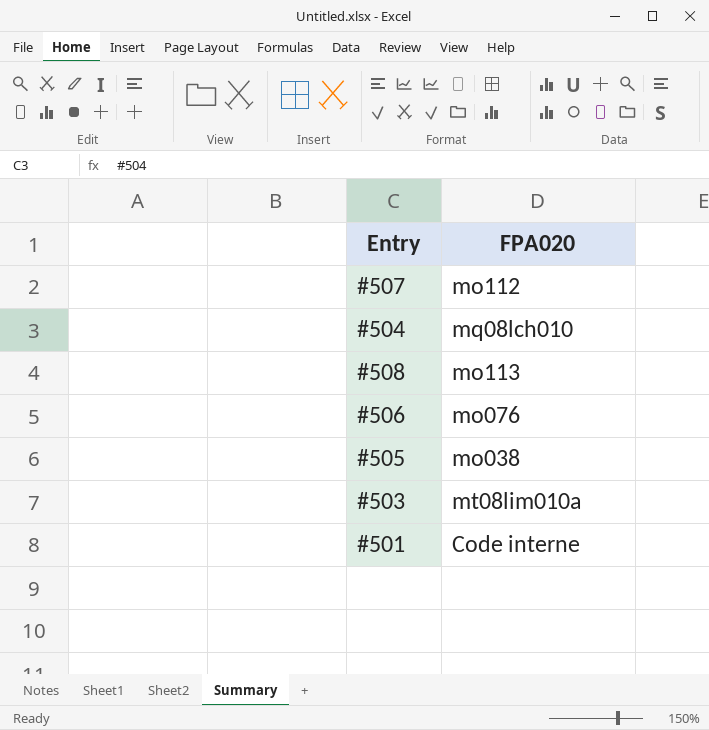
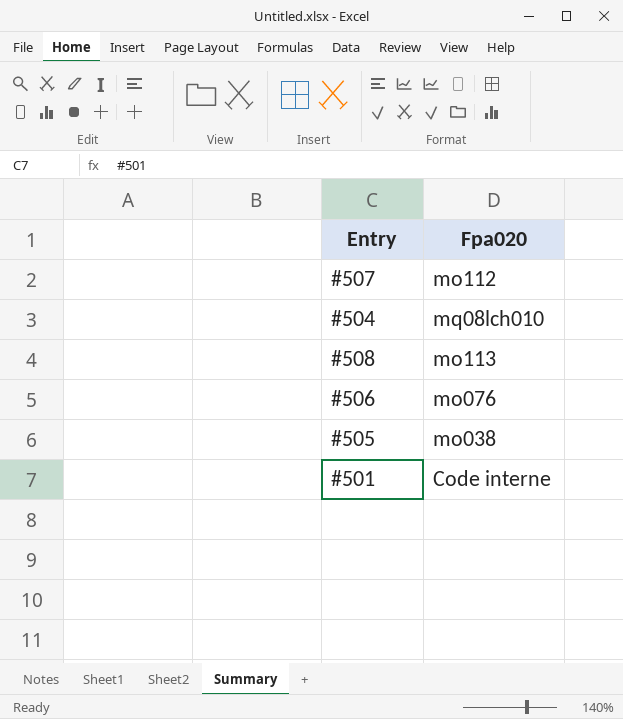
column name: FPA020 -> Fpa020
row #503: mt08lim010a -> none

